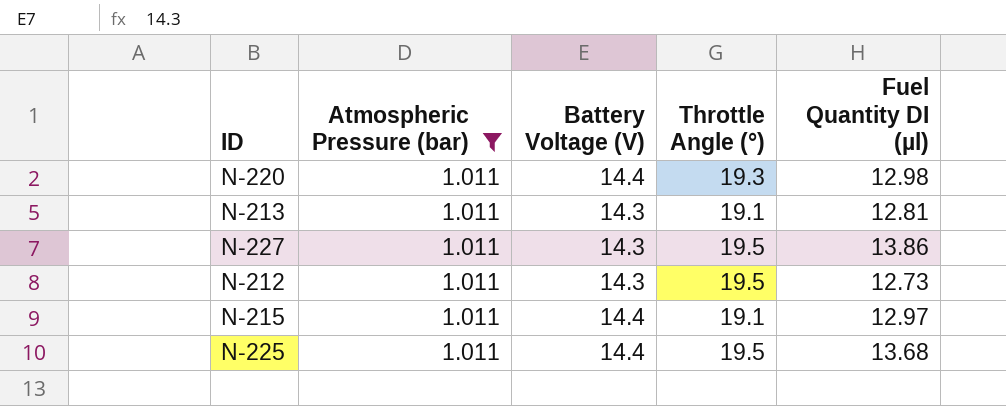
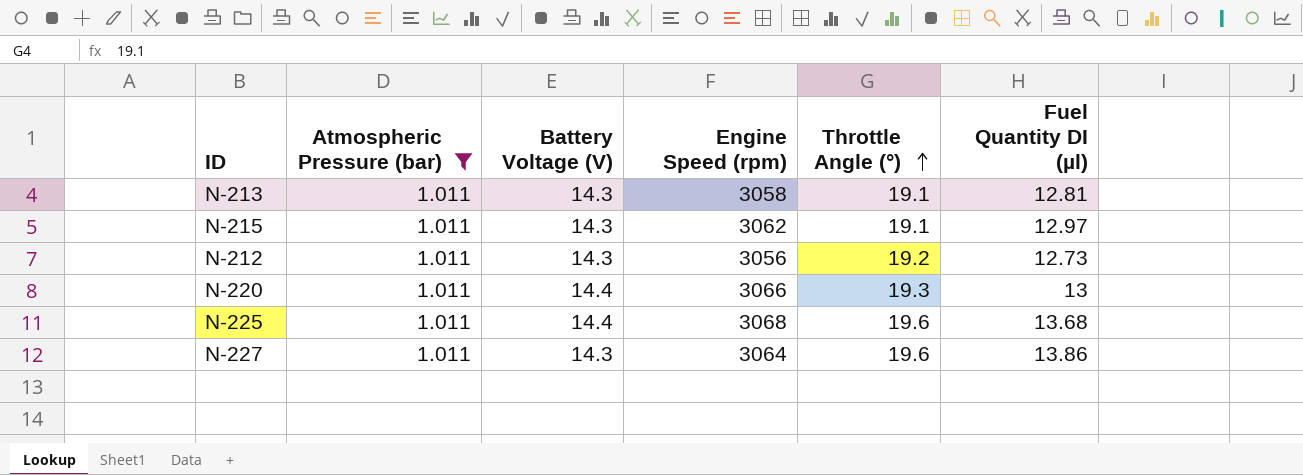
row order: none -> Throttle Angle (°) ascending
column Engine Speed (rpm) | position: none -> 4
N-215 | Battery Voltage (V): 14.4 -> 14.3
N-212 | Throttle Angle (°): 19.5 -> 19.2
N-220 | Fuel Quantity DI (µl): 12.98 -> 13
N-225 | Throttle Angle (°): 19.5 -> 19.6
N-227 | Throttle Angle (°): 19.5 -> 19.6

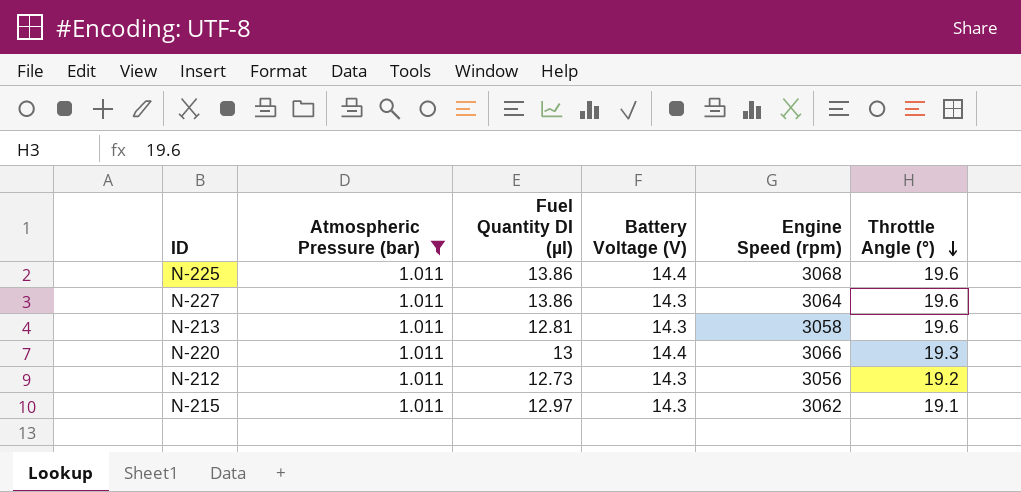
row order: Throttle Angle (°) ascending -> Throttle Angle (°) descending
column Fuel Quantity DI (µl) | position: 6 -> 3
N-225 | Fuel Quantity DI (µl): 13.68 -> 13.86
N-213 | Throttle Angle (°): 19.1 -> 19.6

